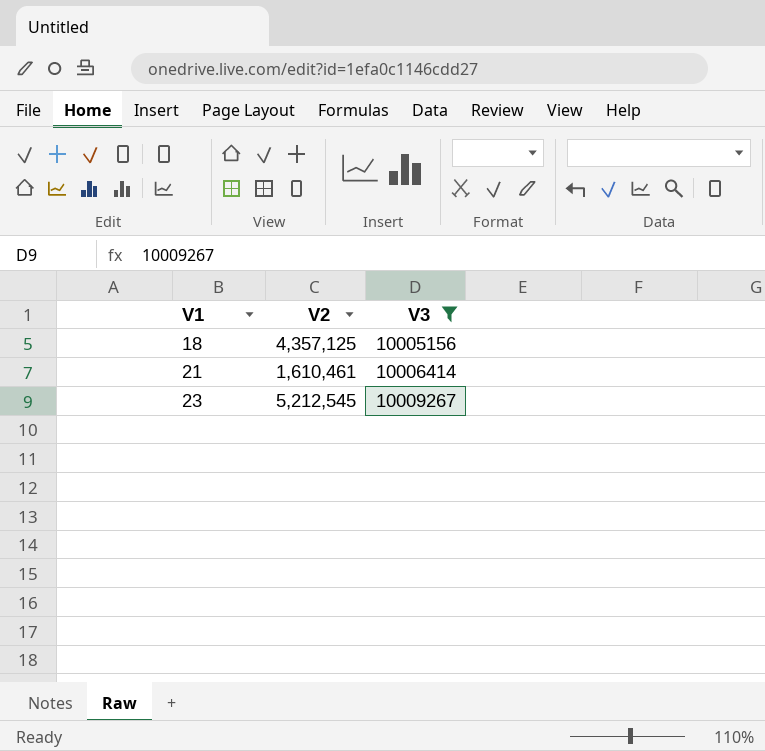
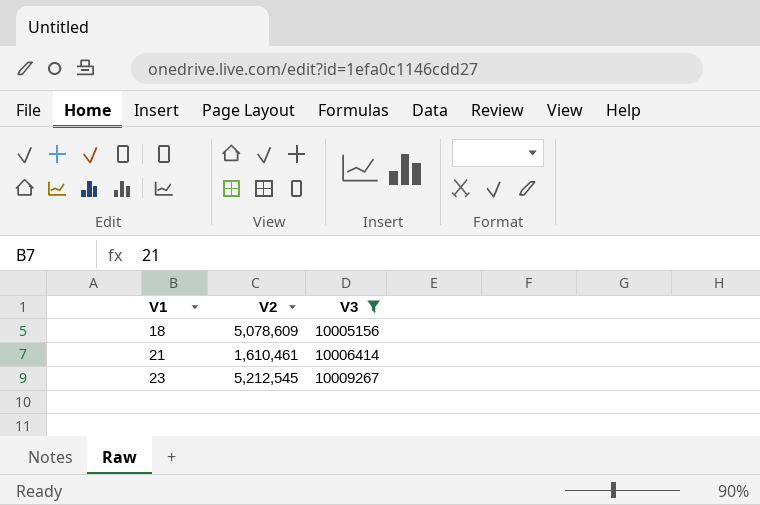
18 | V2: 4,357,125 -> 5,078,609

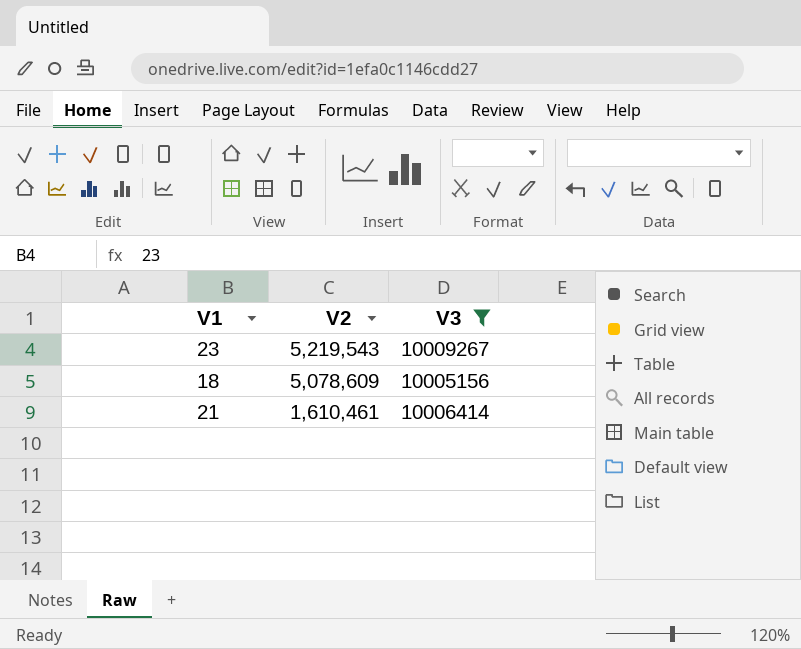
row order: V1 ascending -> V2 descending
23 | V2: 5,212,545 -> 5,219,543

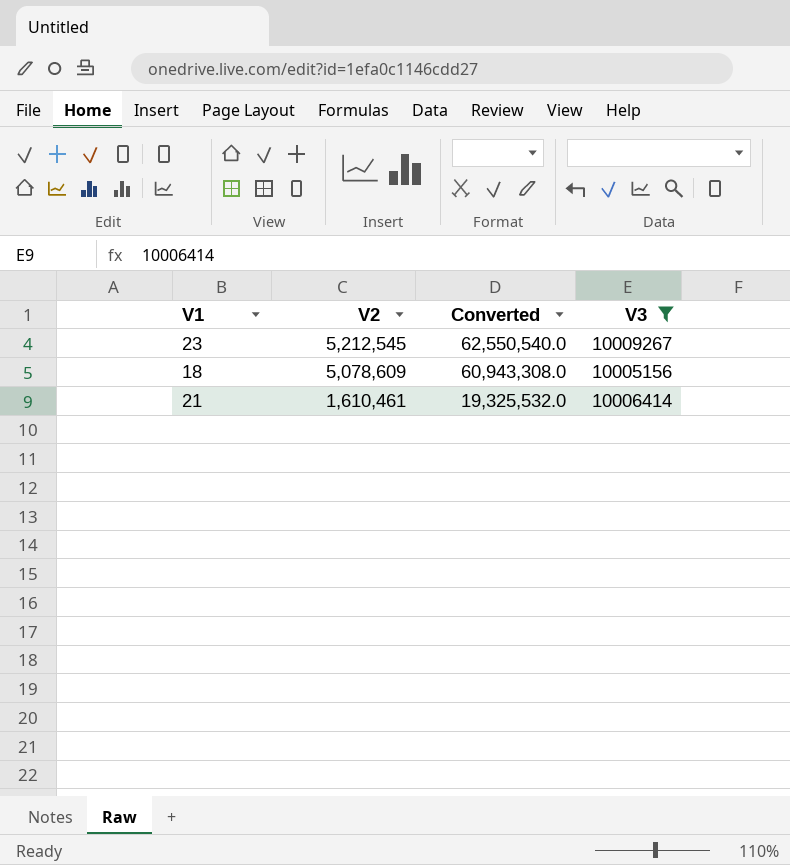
column Converted | formula: none -> [V2] * 12
23 | V2: 5,219,543 -> 5,212,545

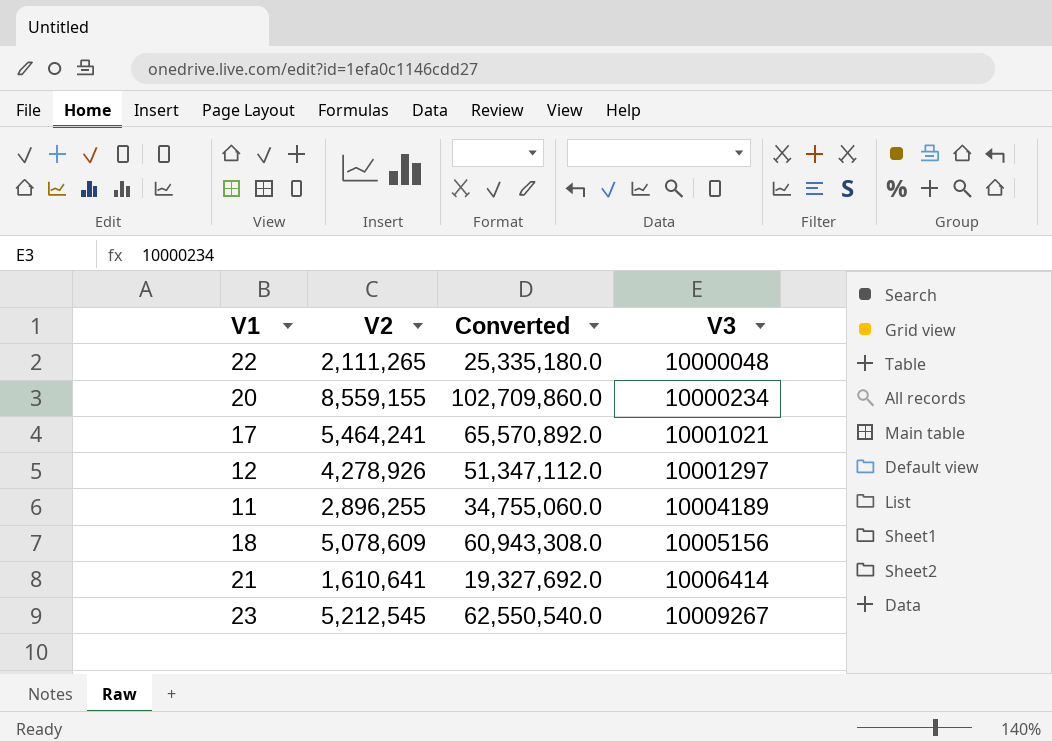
filter: V3 >= 10005156 -> none
row order: V2 descending -> V3 ascending
21 | V2: 1,610,461 -> 1,610,641
21 | Converted: 19,325,532.0 -> 19,327,692.0

